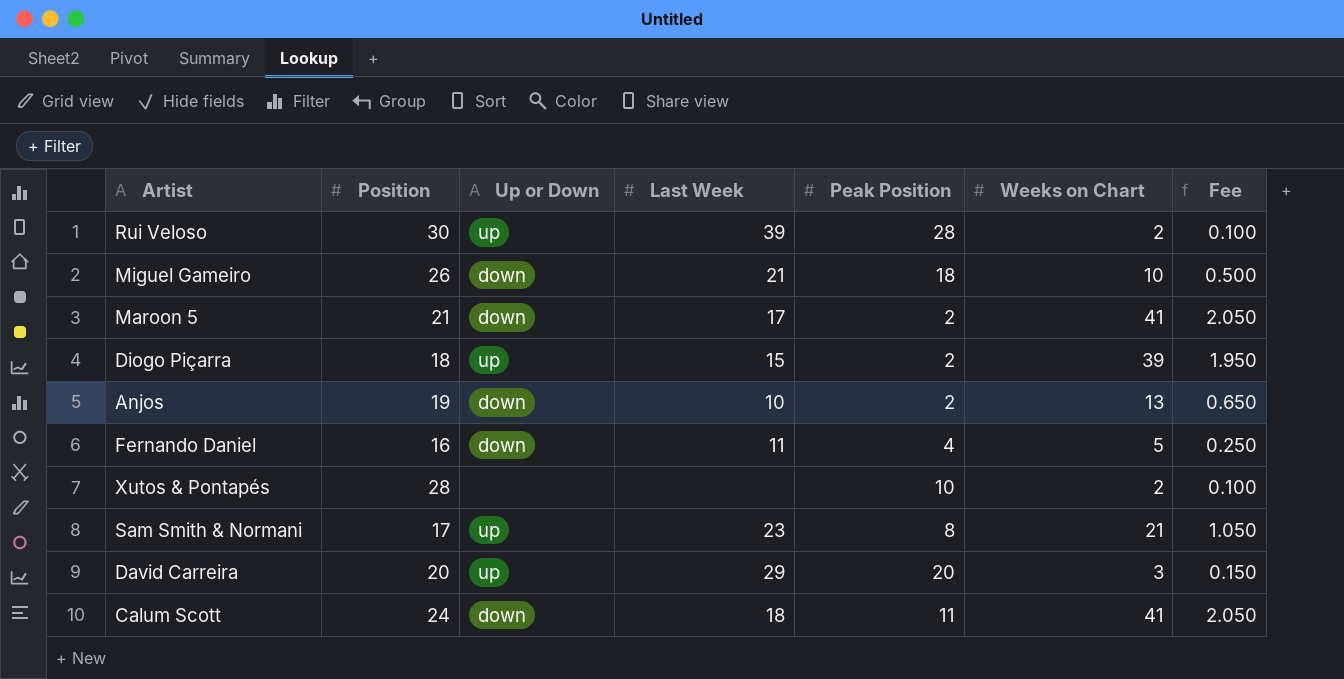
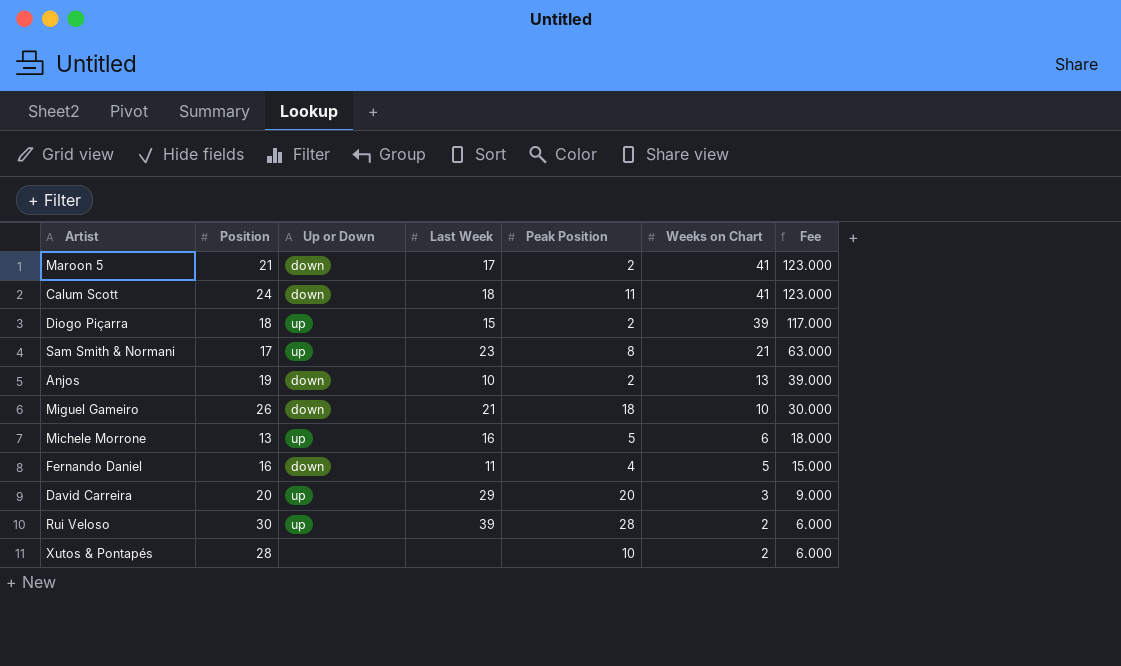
row order: none -> Weeks on Chart descending
column Fee | formula: [Weeks on Chart] * 0.05 -> [Weeks on Chart] * 3
row Michele Morrone: none -> 13 | up | 16 | 5 | 6 | 18.000

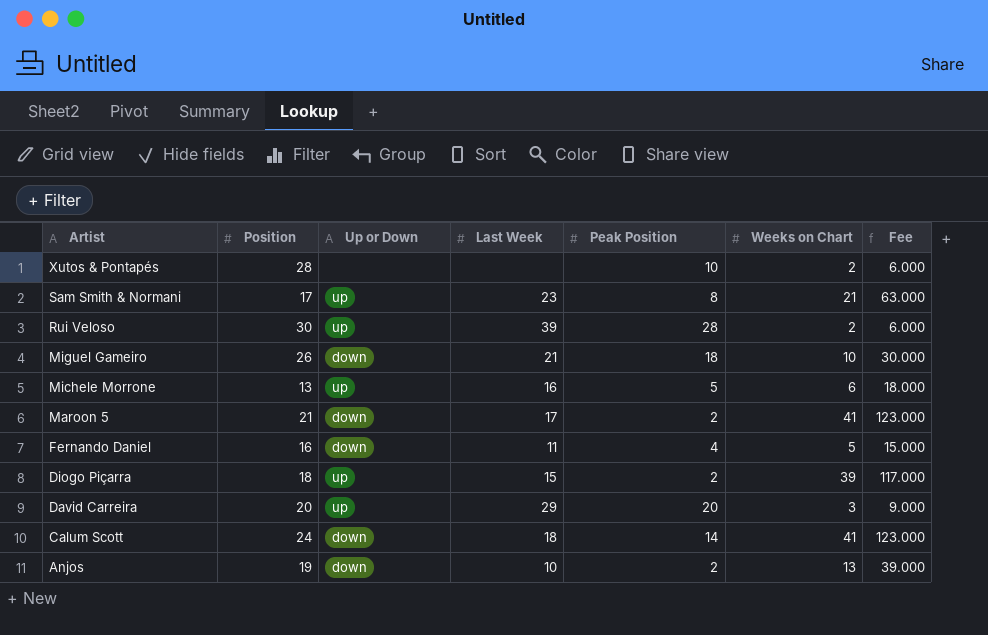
row order: Weeks on Chart descending -> Artist descending
Calum Scott | Peak Position: 11 -> 14

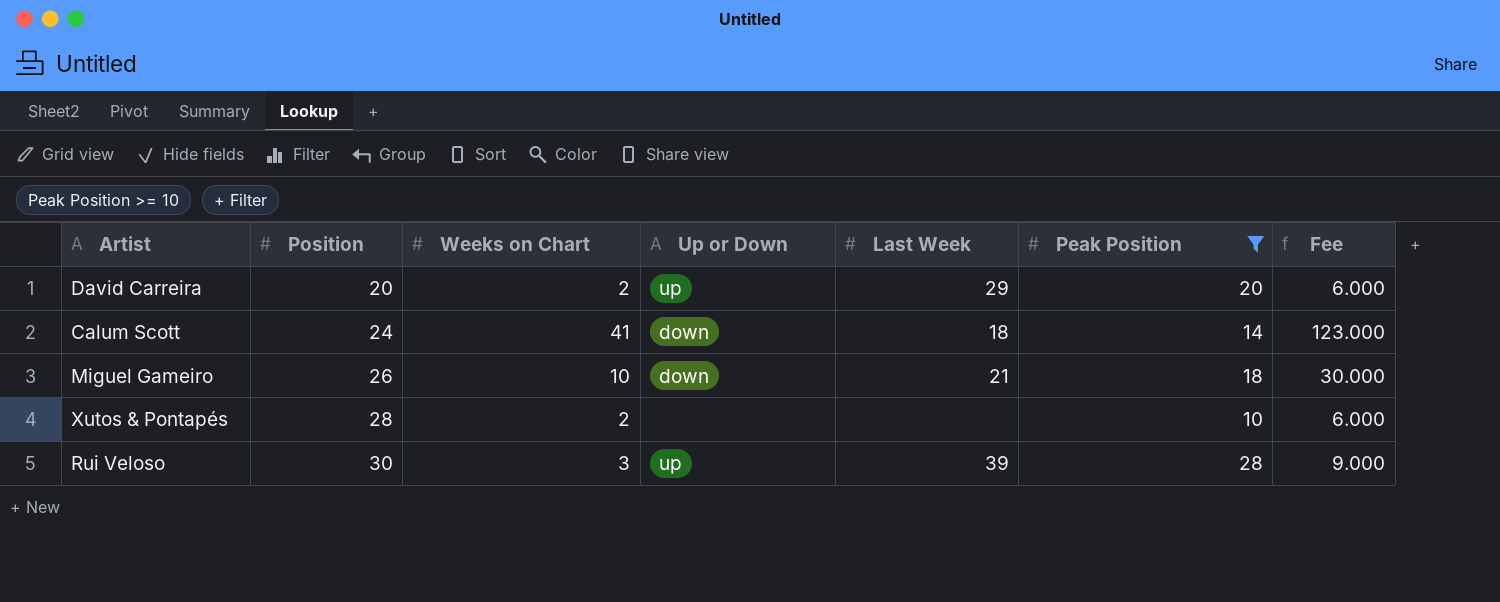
filter: none -> Peak Position >= 10
row order: Artist descending -> Position ascending
column Weeks on Chart | position: 6 -> 3
David Carreira | Weeks on Chart: 3 -> 2
David Carreira | Fee: 9.000 -> 6.000
Rui Veloso | Weeks on Chart: 2 -> 3
Rui Veloso | Fee: 6.000 -> 9.000

